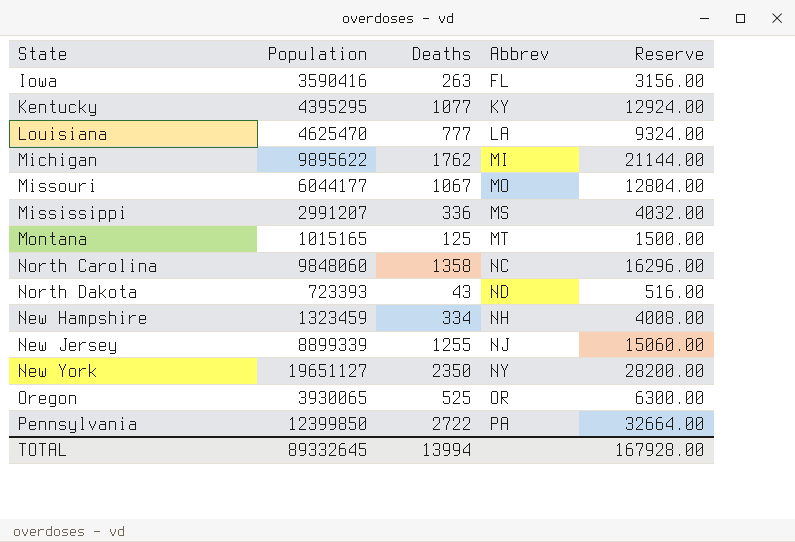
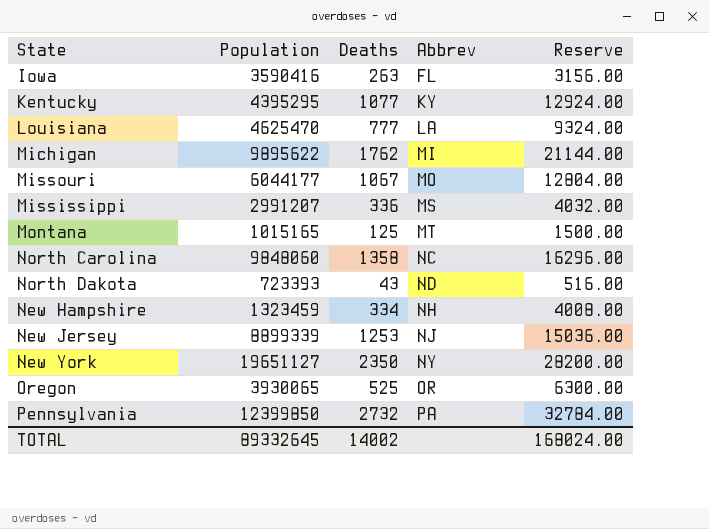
New Jersey | Deaths: 1255 -> 1253
New Jersey | Reserve: 15060.00 -> 15036.00
Pennsylvania | Deaths: 2722 -> 2732
Pennsylvania | Reserve: 32664.00 -> 32784.00
TOTAL | Deaths: 13994 -> 14002
TOTAL | Reserve: 167928.00 -> 168024.00

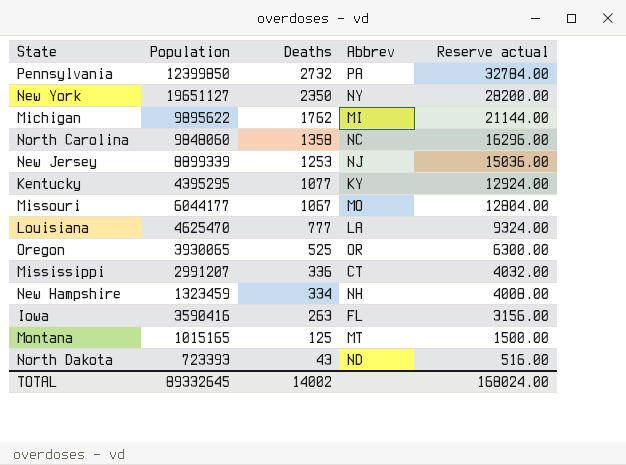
row order: Abbrev ascending -> Deaths descending
column name: Reserve -> Reserve actual
Mississippi | Abbrev: MS -> CT

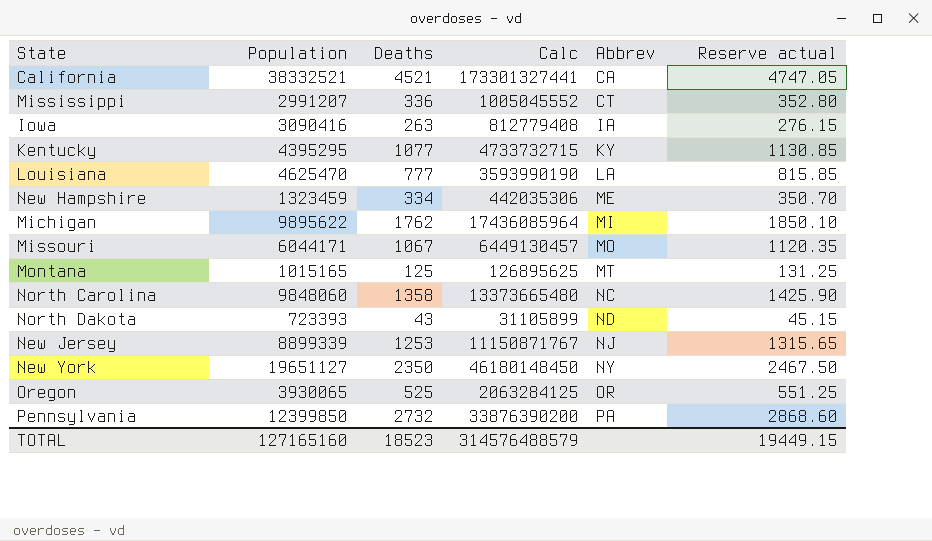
row order: Deaths descending -> Abbrev ascending
column Calc | formula: none -> [Population] * [Deaths]
column Reserve actual | formula: [Deaths] * 12 -> [Deaths] * 1.05
row California: none -> 38332521 | 4521 | 173301327441 | CA | 4747.05
Iowa | Population: 3590416 -> 3090416
Iowa | Abbrev: FL -> IA
New Hampshire | Abbrev: NH -> ME
Missouri | Population: 6044177 -> 6044171
TOTAL | Population: 89332645 -> 127165160
TOTAL | Deaths: 14002 -> 18523
TOTAL | Reserve actual: 168024.00 -> 19449.15

